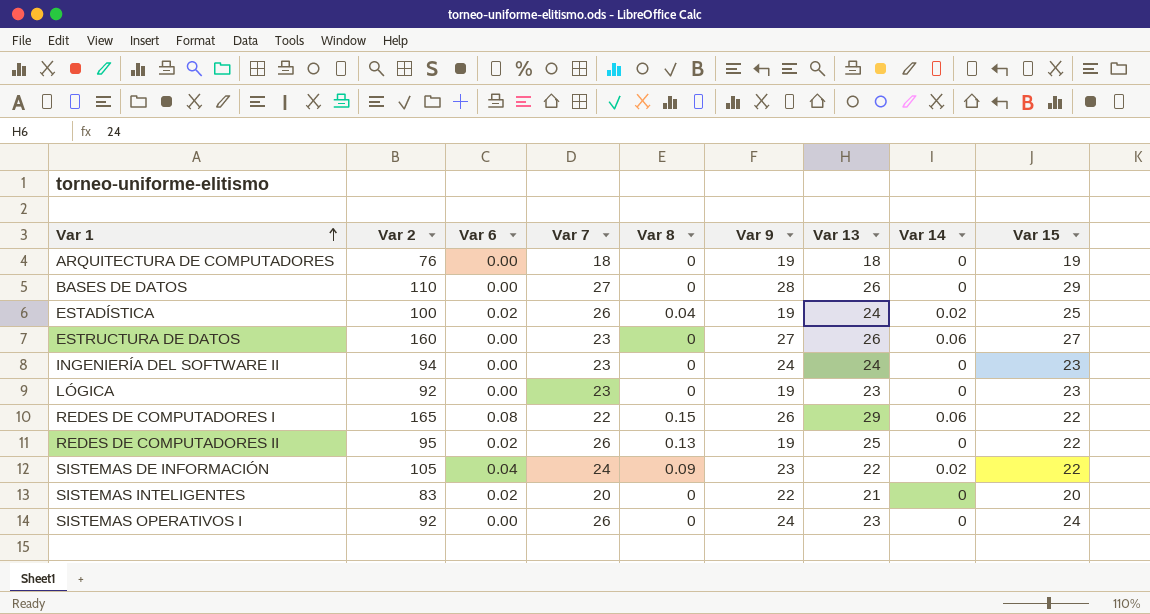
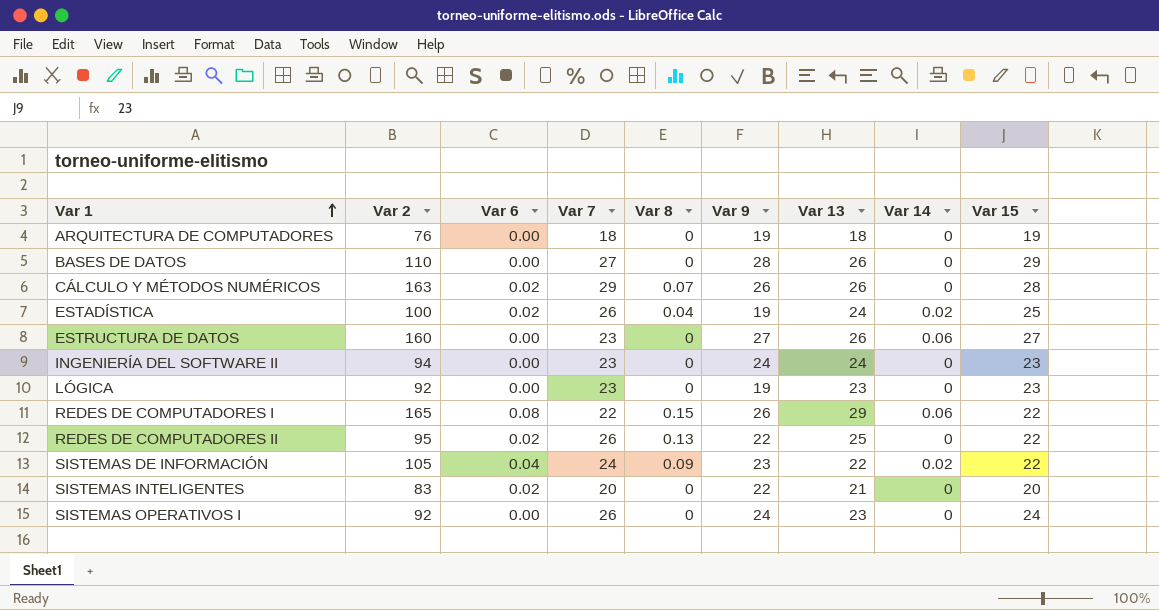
row CÁLCULO Y MÉTODOS NUMÉRICOS: none -> 163 | 0.02 | 29 | 0.07 | 26 | 26 | 0 | 28
REDES DE COMPUTADORES II | Var 9: 19 -> 22

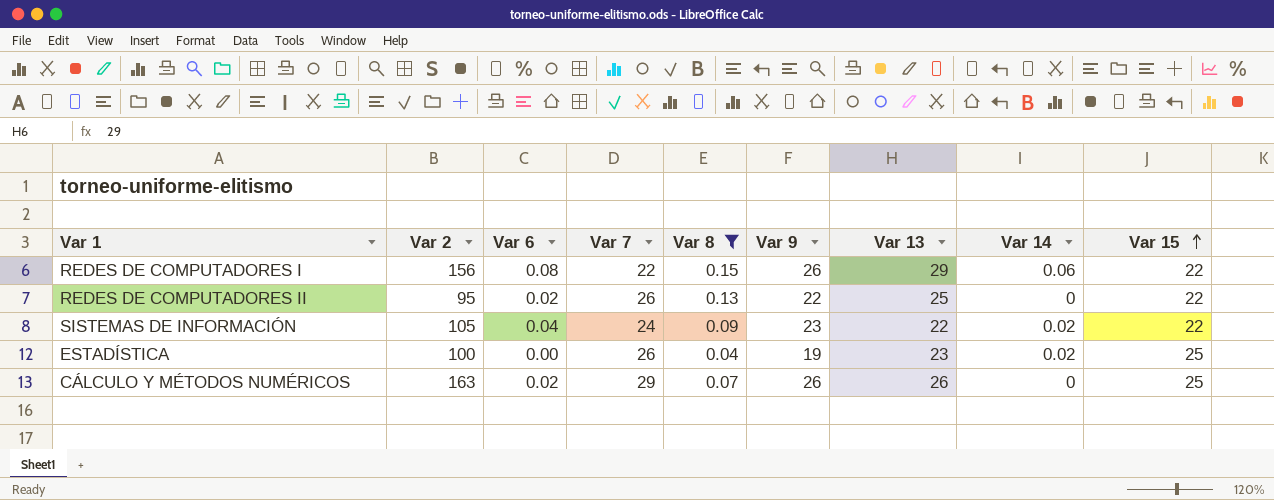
filter: none -> Var 8 != 0
row order: Var 1 ascending -> Var 15 ascending
REDES DE COMPUTADORES I | Var 2: 165 -> 156
ESTADÍSTICA | Var 6: 0.02 -> 0.00
ESTADÍSTICA | Var 13: 24 -> 23
CÁLCULO Y MÉTODOS NUMÉRICOS | Var 15: 28 -> 25

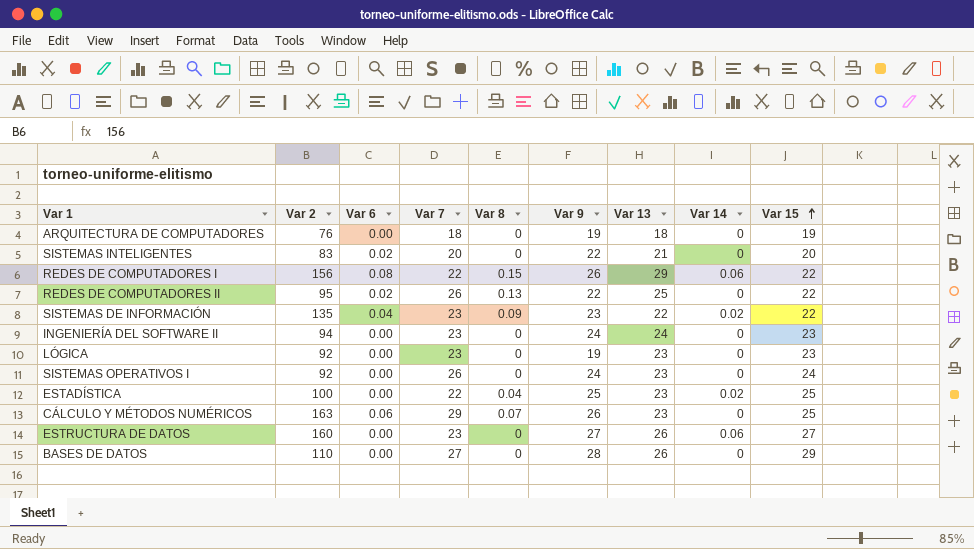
filter: Var 8 != 0 -> none
SISTEMAS DE INFORMACIÓN | Var 2: 105 -> 135
SISTEMAS DE INFORMACIÓN | Var 7: 24 -> 23
ESTADÍSTICA | Var 7: 26 -> 22
ESTADÍSTICA | Var 9: 19 -> 25
CÁLCULO Y MÉTODOS NUMÉRICOS | Var 6: 0.02 -> 0.06
CÁLCULO Y MÉTODOS NUMÉRICOS | Var 13: 26 -> 23

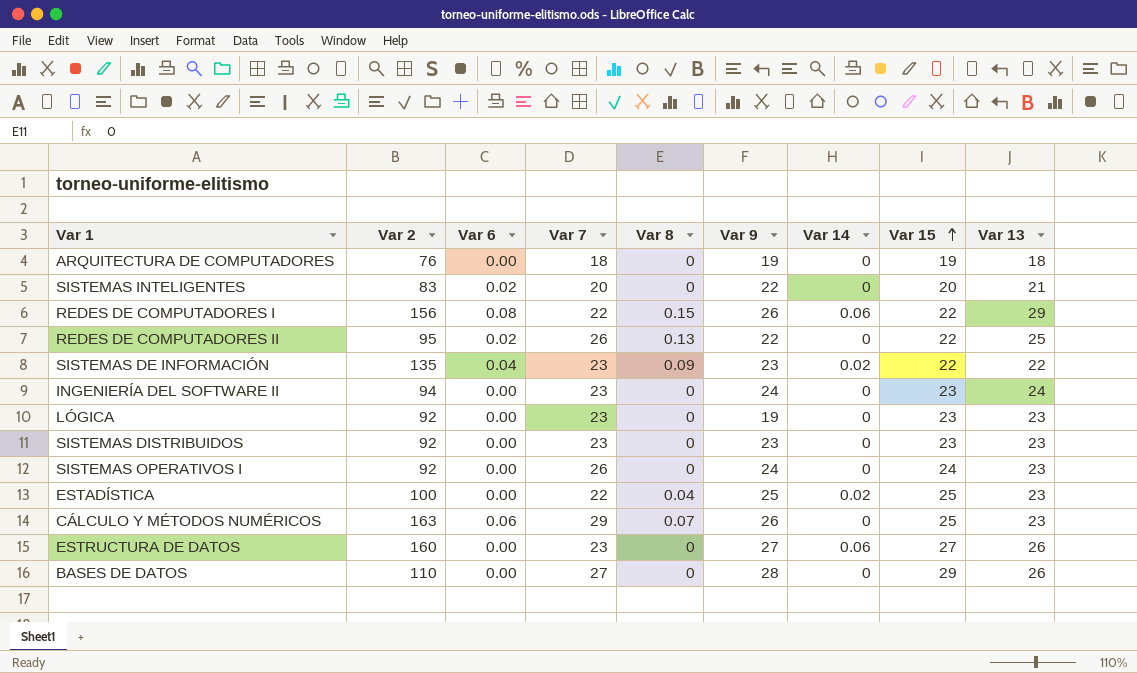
column Var 13 | position: 7 -> 9
row SISTEMAS DISTRIBUIDOS: none -> 92 | 0.00 | 23 | 0 | 23 | 0 | 23 | 23

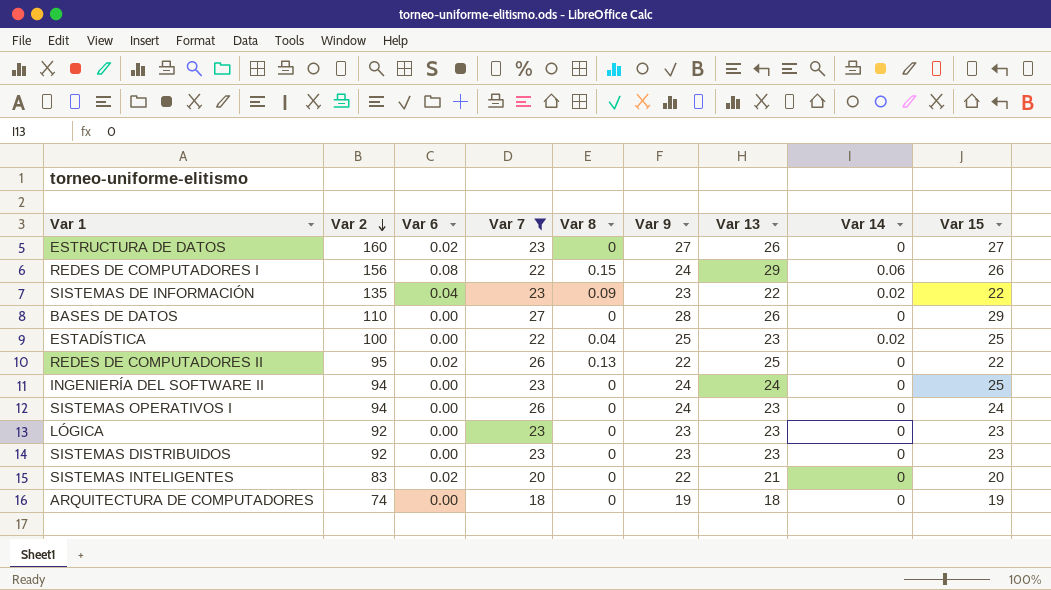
filter: none -> Var 7 != 29
row order: Var 15 ascending -> Var 2 descending
column Var 13 | position: 9 -> 7
ESTRUCTURA DE DATOS | Var 6: 0.00 -> 0.02
ESTRUCTURA DE DATOS | Var 14: 0.06 -> 0
REDES DE COMPUTADORES I | Var 9: 26 -> 24
REDES DE COMPUTADORES I | Var 15: 22 -> 26
INGENIERÍA DEL SOFTWARE II | Var 15: 23 -> 25
SISTEMAS OPERATIVOS I | Var 2: 92 -> 94
LÓGICA | Var 9: 19 -> 23
ARQUITECTURA DE COMPUTADORES | Var 2: 76 -> 74

